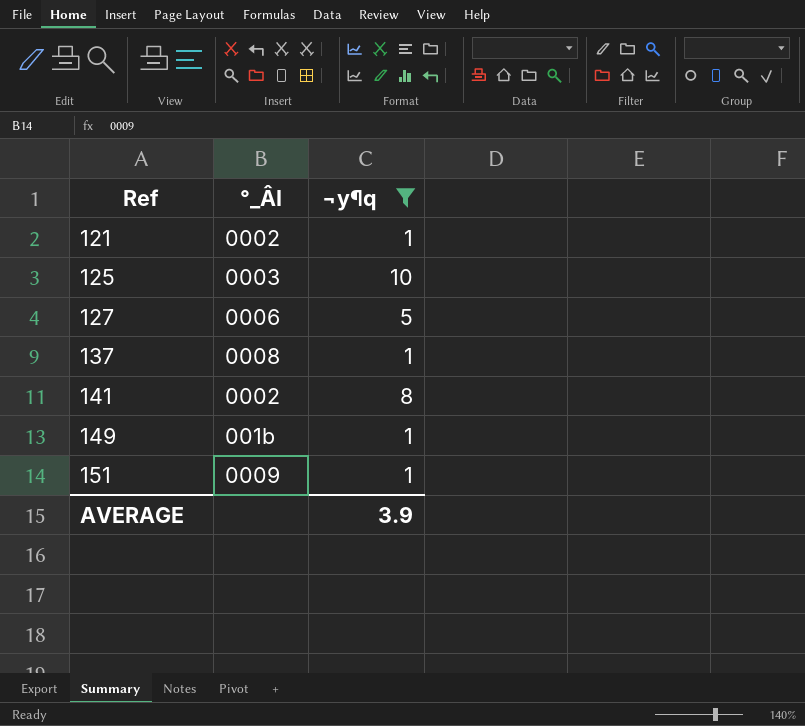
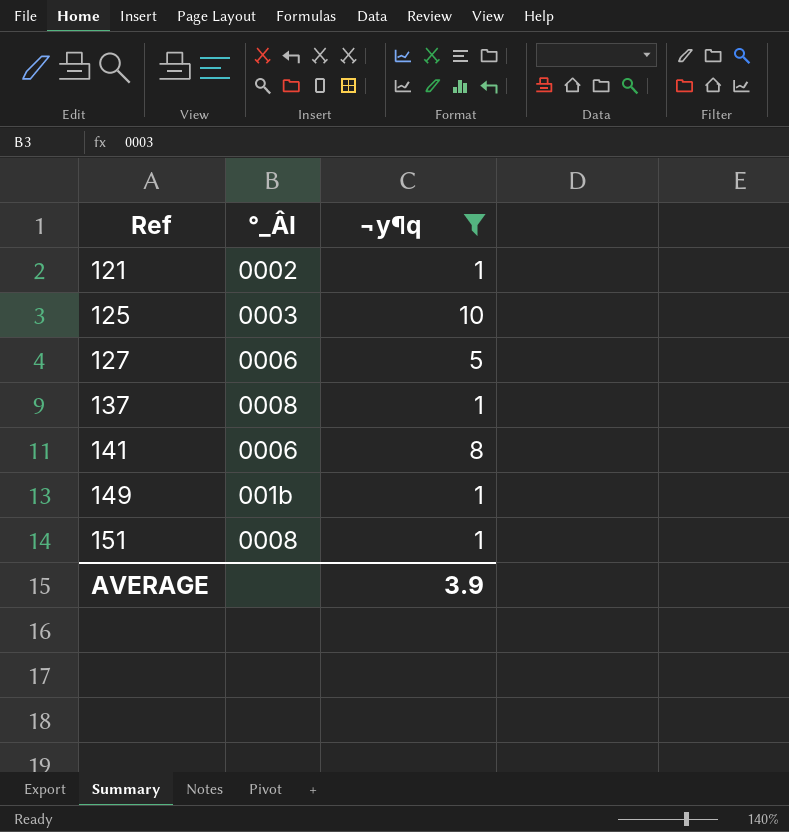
141 | °_ÂI: 0002 -> 0006
151 | °_ÂI: 0009 -> 0008

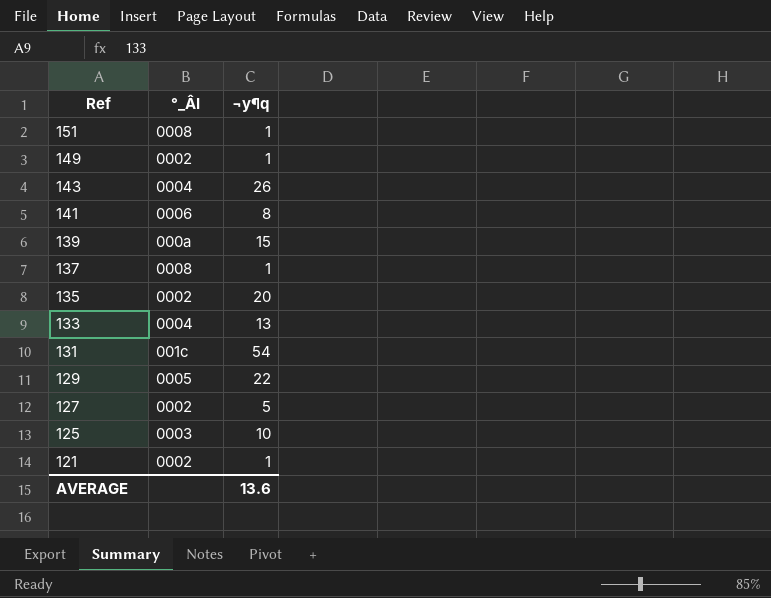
filter: ¬y¶q <= 10 -> none
row order: Ref ascending -> Ref descending
149 | °_ÂI: 001b -> 0002
127 | °_ÂI: 0006 -> 0002
AVERAGE | ¬y¶q: 3.9 -> 13.6

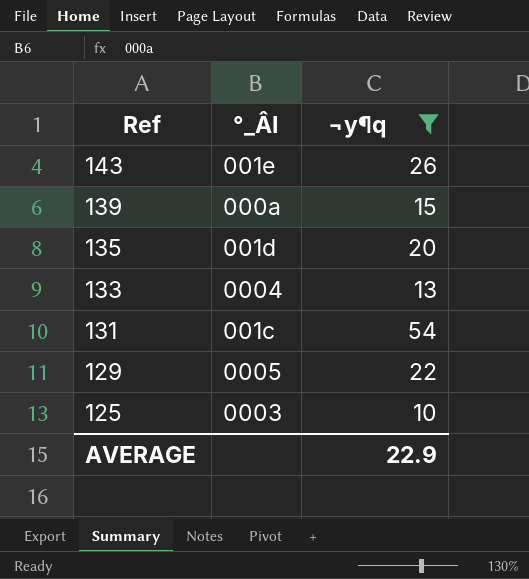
filter: none -> ¬y¶q >= 10
143 | °_ÂI: 0004 -> 001e
135 | °_ÂI: 0002 -> 001d
AVERAGE | ¬y¶q: 13.6 -> 22.9

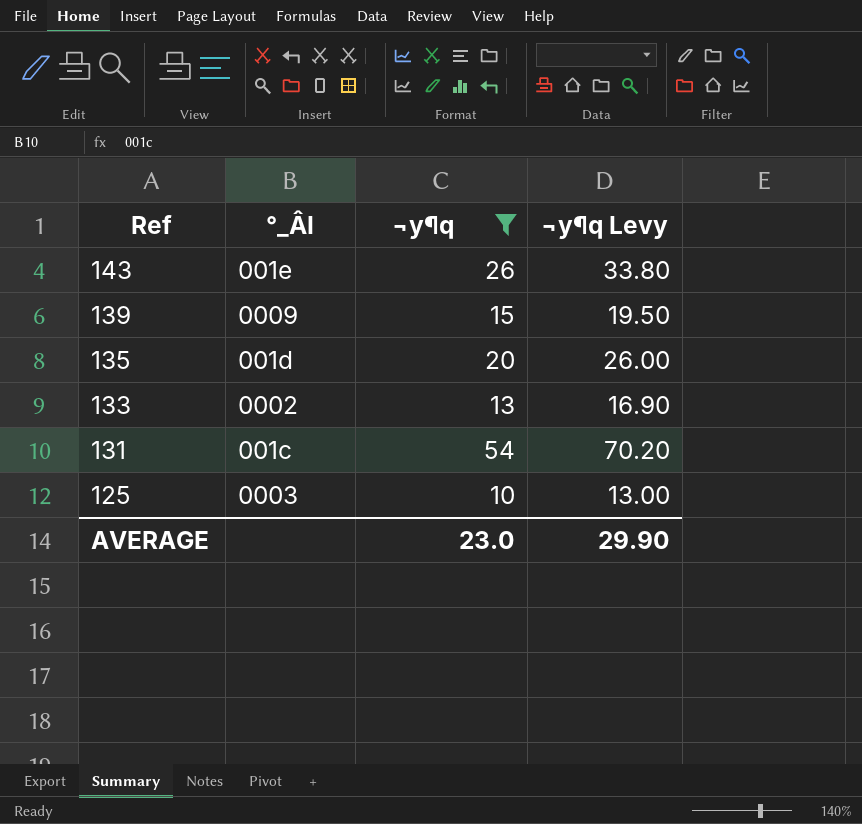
column ¬y¶q Levy | formula: none -> [¬y¶q] * 1.3
row 129: 0005 | 22 -> none
139 | °_ÂI: 000a -> 0009
133 | °_ÂI: 0004 -> 0002
AVERAGE | ¬y¶q: 22.9 -> 23.0

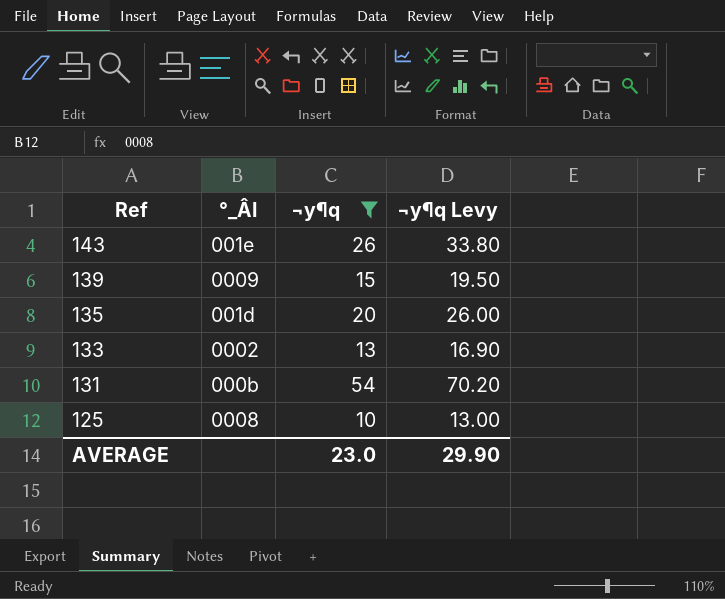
131 | °_ÂI: 001c -> 000b
125 | °_ÂI: 0003 -> 0008

